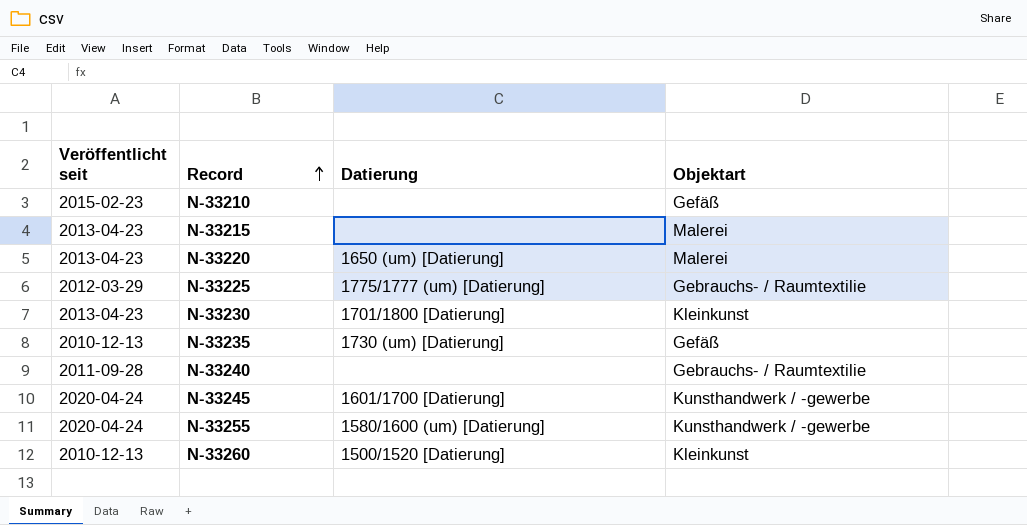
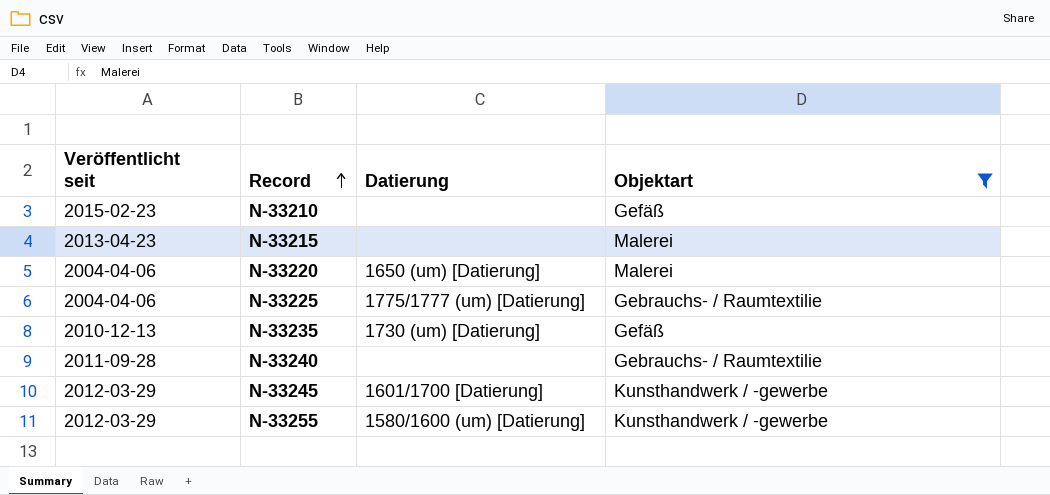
filter: none -> Objektart != Kleinkunst
N-33220 | Veröffentlicht seit: 2013-04-23 -> 2004-04-06
N-33225 | Veröffentlicht seit: 2012-03-29 -> 2004-04-06
N-33245 | Veröffentlicht seit: 2020-04-24 -> 2012-03-29
N-33255 | Veröffentlicht seit: 2020-04-24 -> 2012-03-29

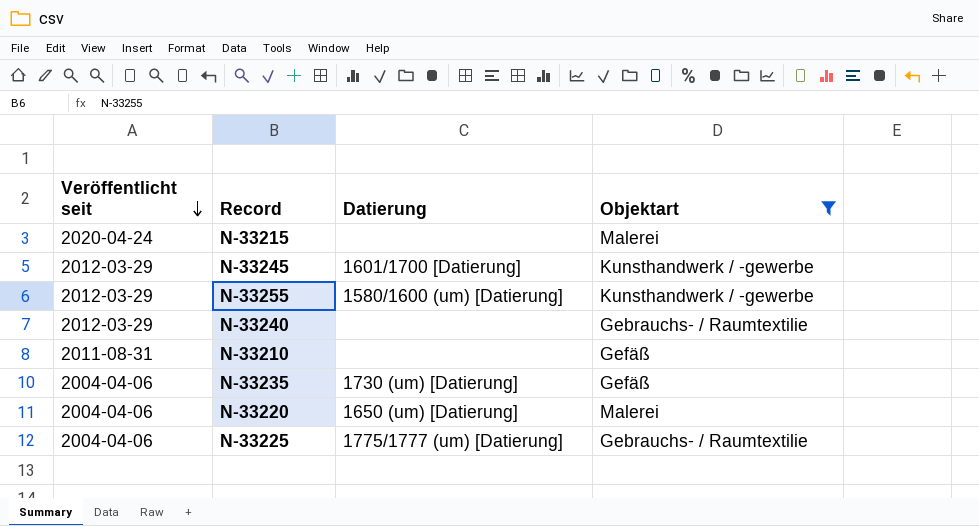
row order: Record ascending -> Veröffentlicht seit descending
N-33215 | Veröffentlicht seit: 2013-04-23 -> 2020-04-24
N-33240 | Veröffentlicht seit: 2011-09-28 -> 2012-03-29
N-33210 | Veröffentlicht seit: 2015-02-23 -> 2011-08-31
N-33235 | Veröffentlicht seit: 2010-12-13 -> 2004-04-06

